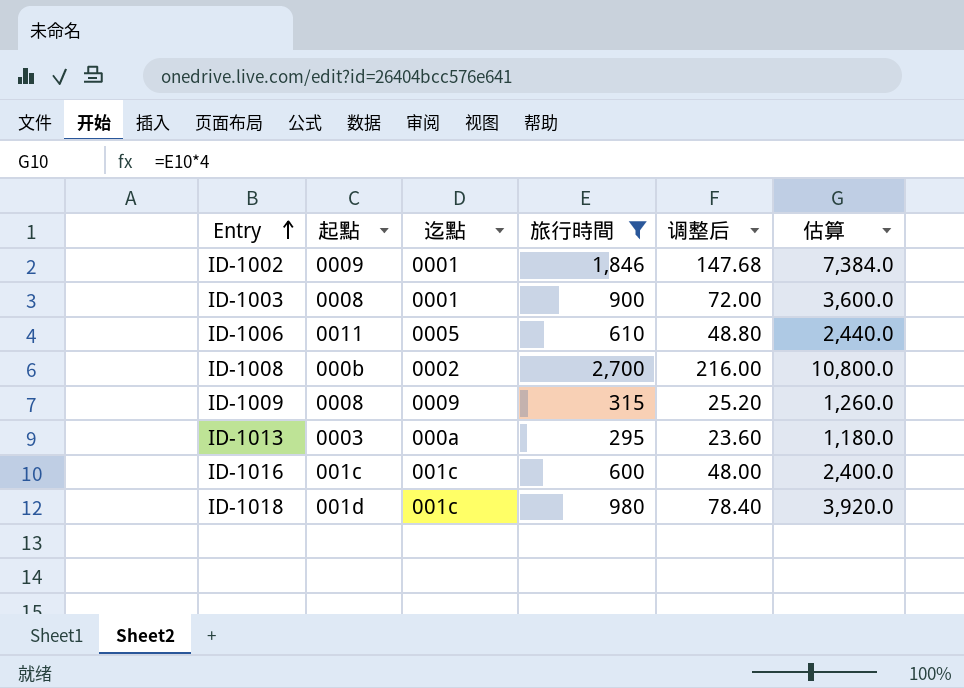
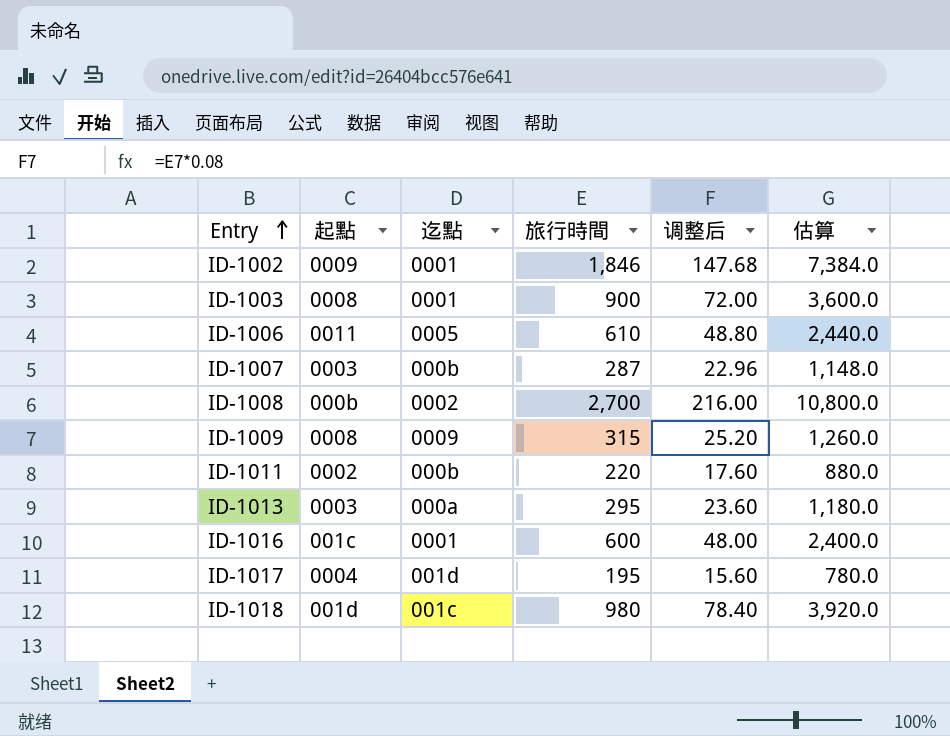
filter: 旅行時間 >= 295 -> none
ID-1016 | 迄點: 001c -> 0001

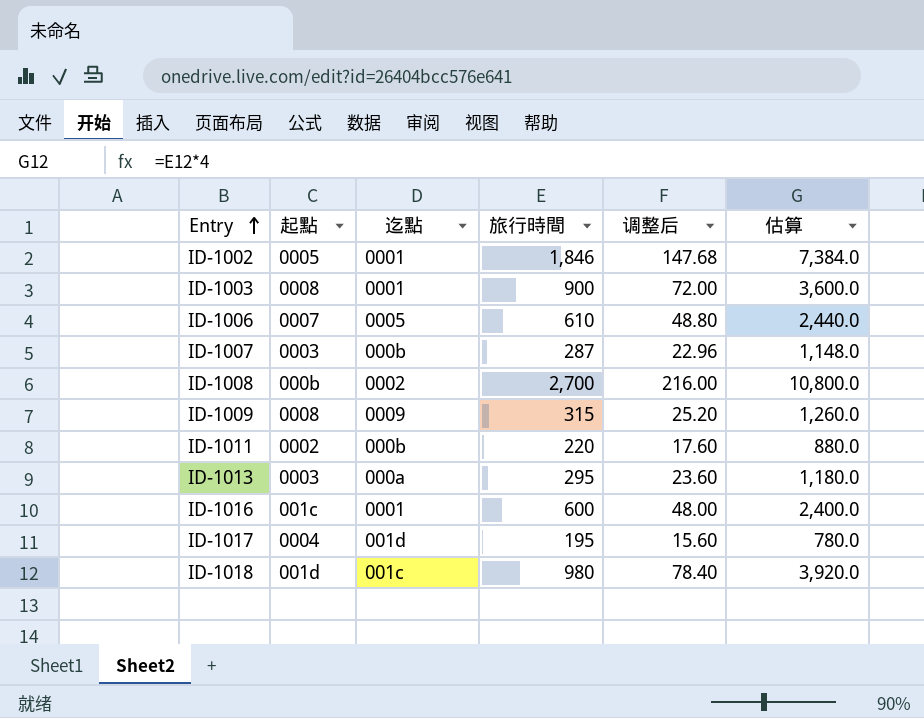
ID-1002 | 起點: 0009 -> 0005
ID-1006 | 起點: 0011 -> 0007

